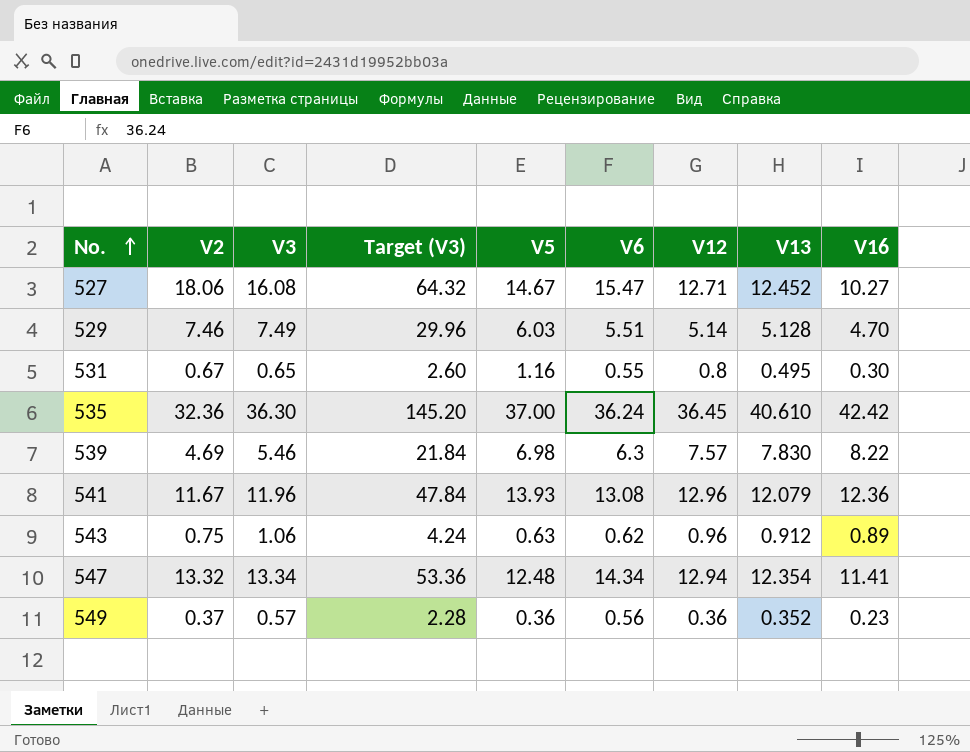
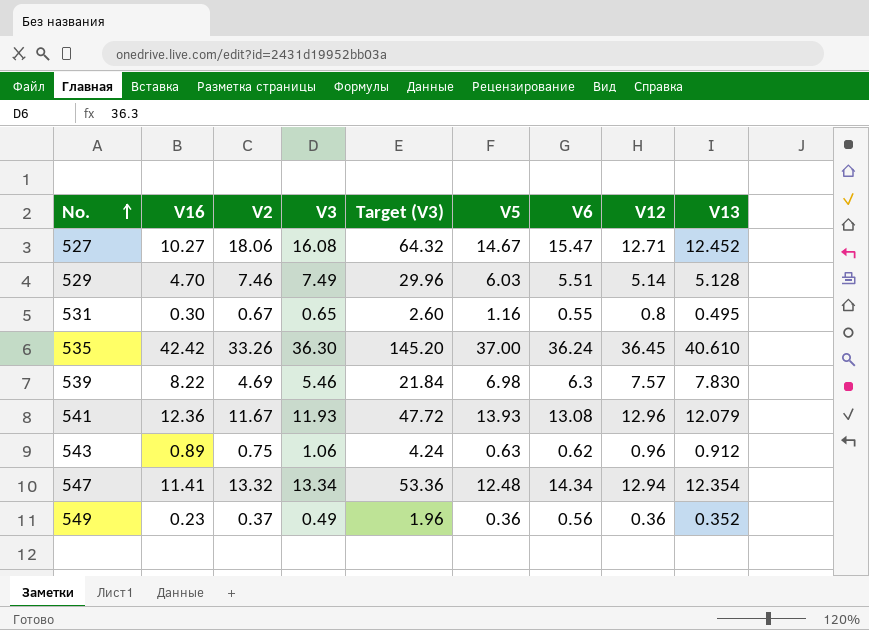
column V16 | position: 9 -> 2
535 | V2: 32.36 -> 33.26
541 | V3: 11.96 -> 11.93
541 | Target (V3): 47.84 -> 47.72
549 | V3: 0.57 -> 0.49
549 | Target (V3): 2.28 -> 1.96

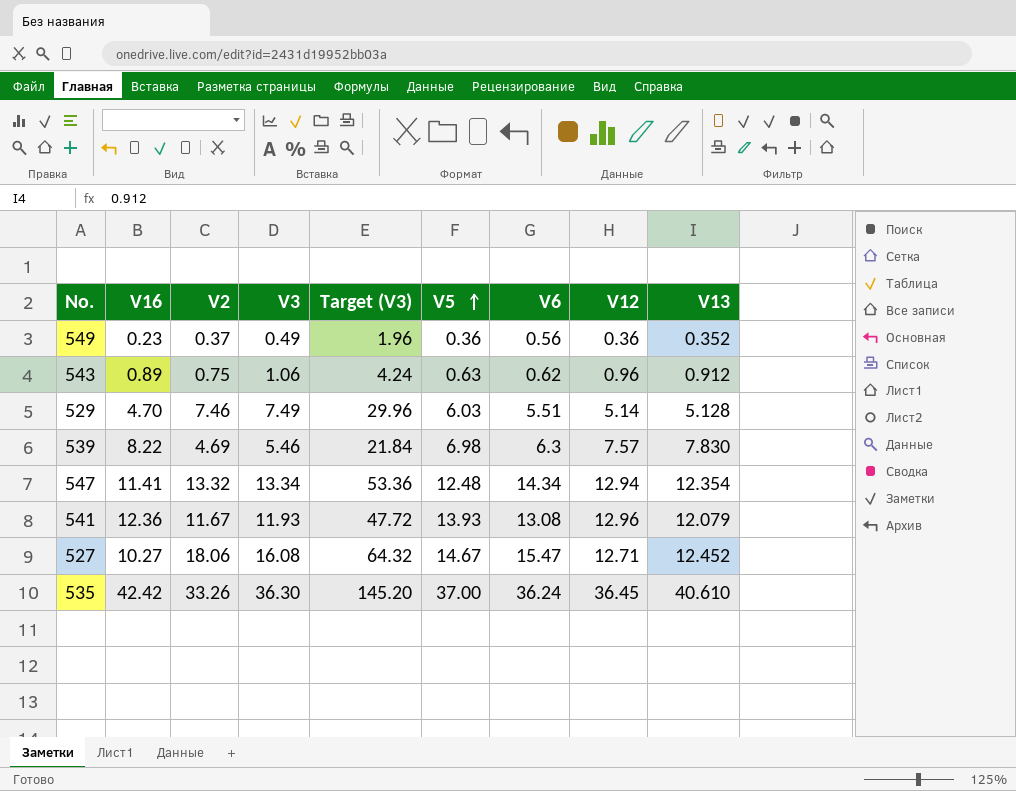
row order: No. ascending -> V5 ascending
row 531: 0.30 | 0.67 | 0.65 | 2.60 | 1.16 | 0.55 | 0.8 | 0.495 -> none

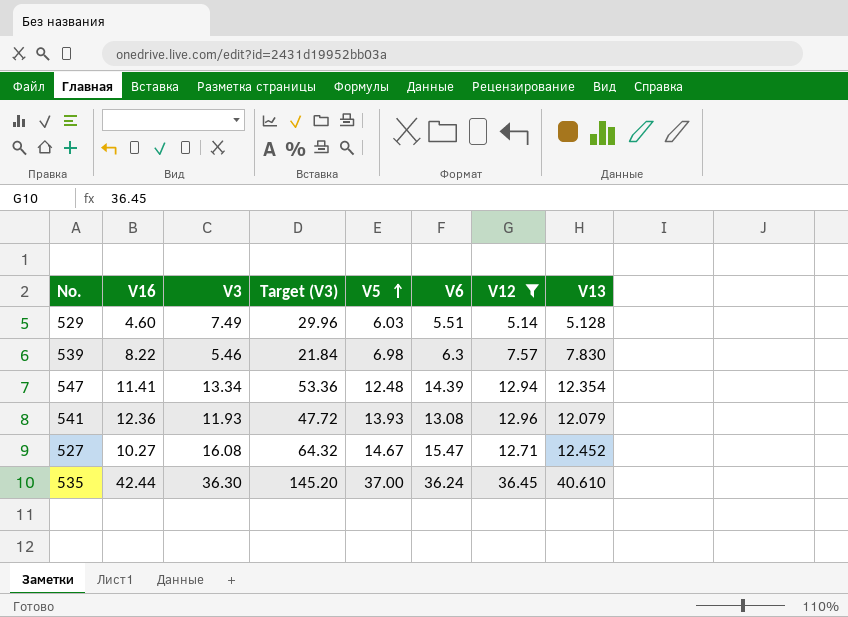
filter: none -> V12 >= 5.14
column V2 | position: 3 -> none
529 | V16: 4.70 -> 4.60
547 | V6: 14.34 -> 14.39
535 | V16: 42.42 -> 42.44

